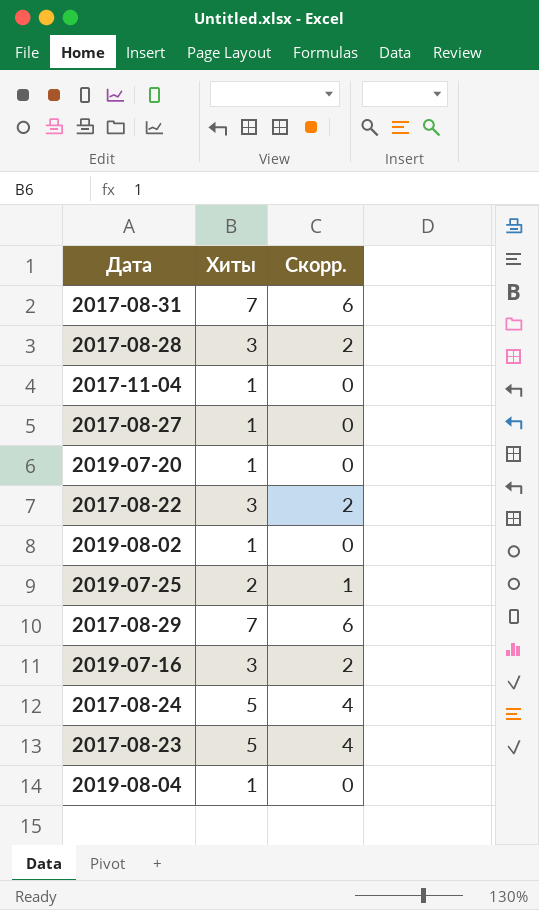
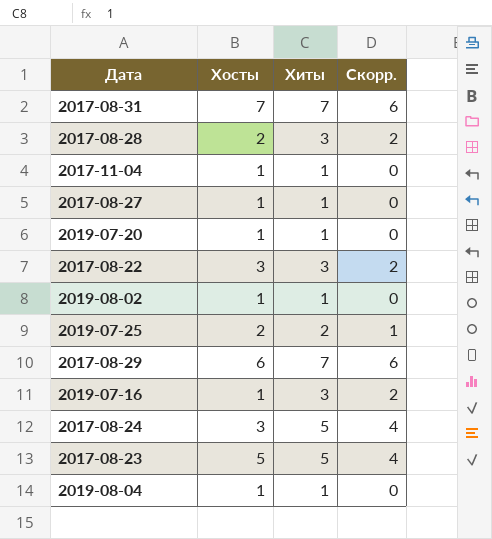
column Хосты | position: none -> 2

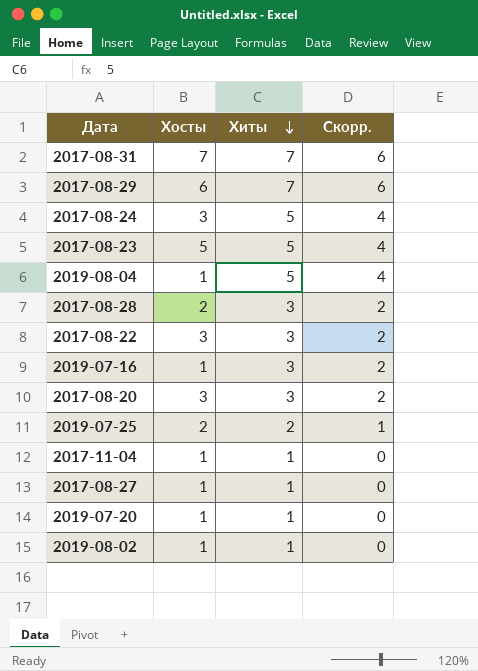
row order: none -> Хиты descending
2019-08-04 | Хиты: 1 -> 5
2019-08-04 | Скорр.: 0 -> 4
row 2017-08-20: none -> 3 | 3 | 2

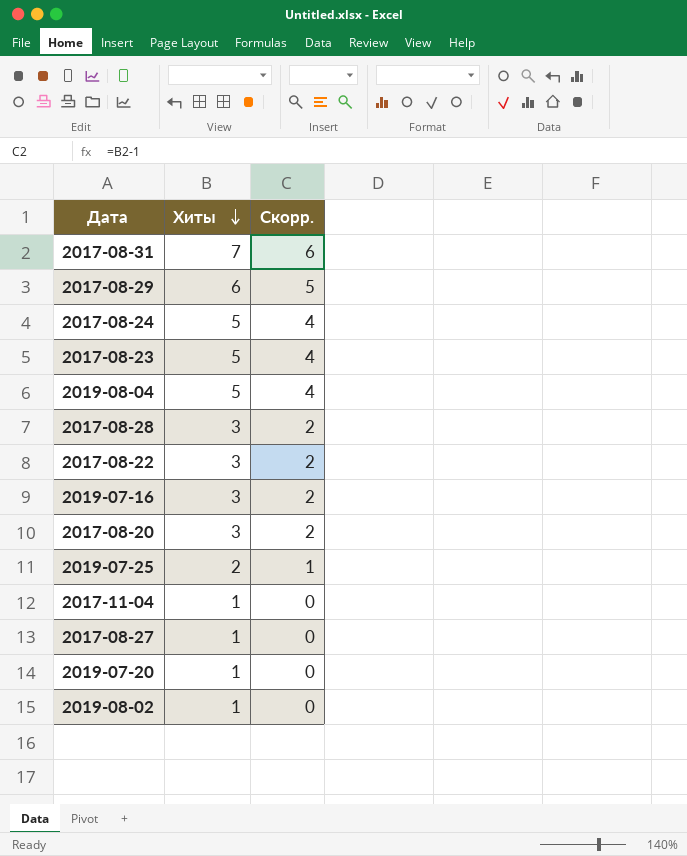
column Хосты | position: 2 -> none
2017-08-29 | Хиты: 7 -> 6
2017-08-29 | Скорр.: 6 -> 5

